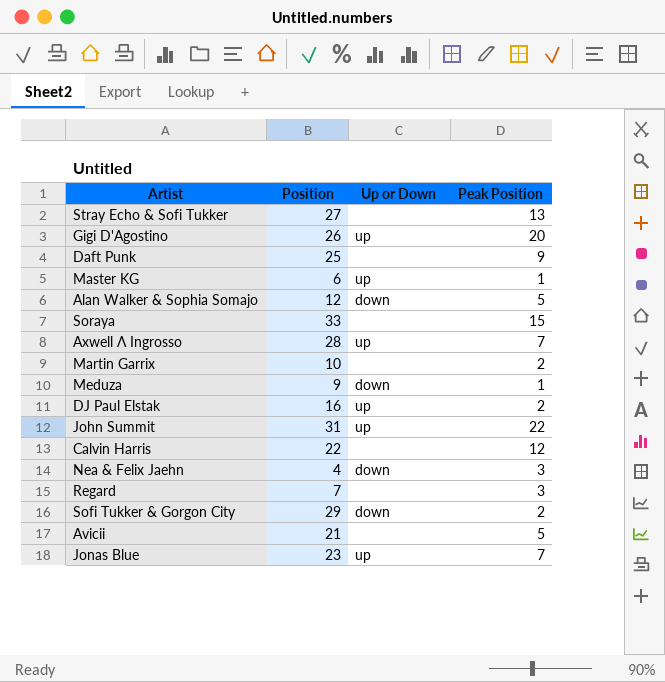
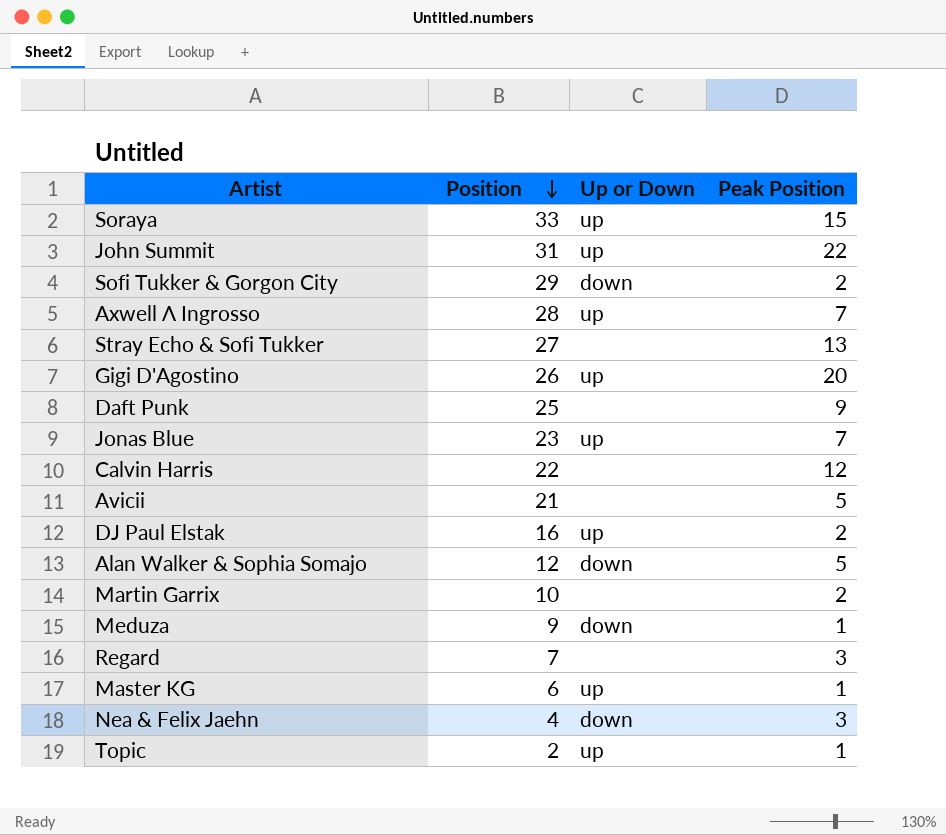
row order: none -> Position descending
Soraya | Up or Down: none -> up
row Topic: none -> 2 | up | 1

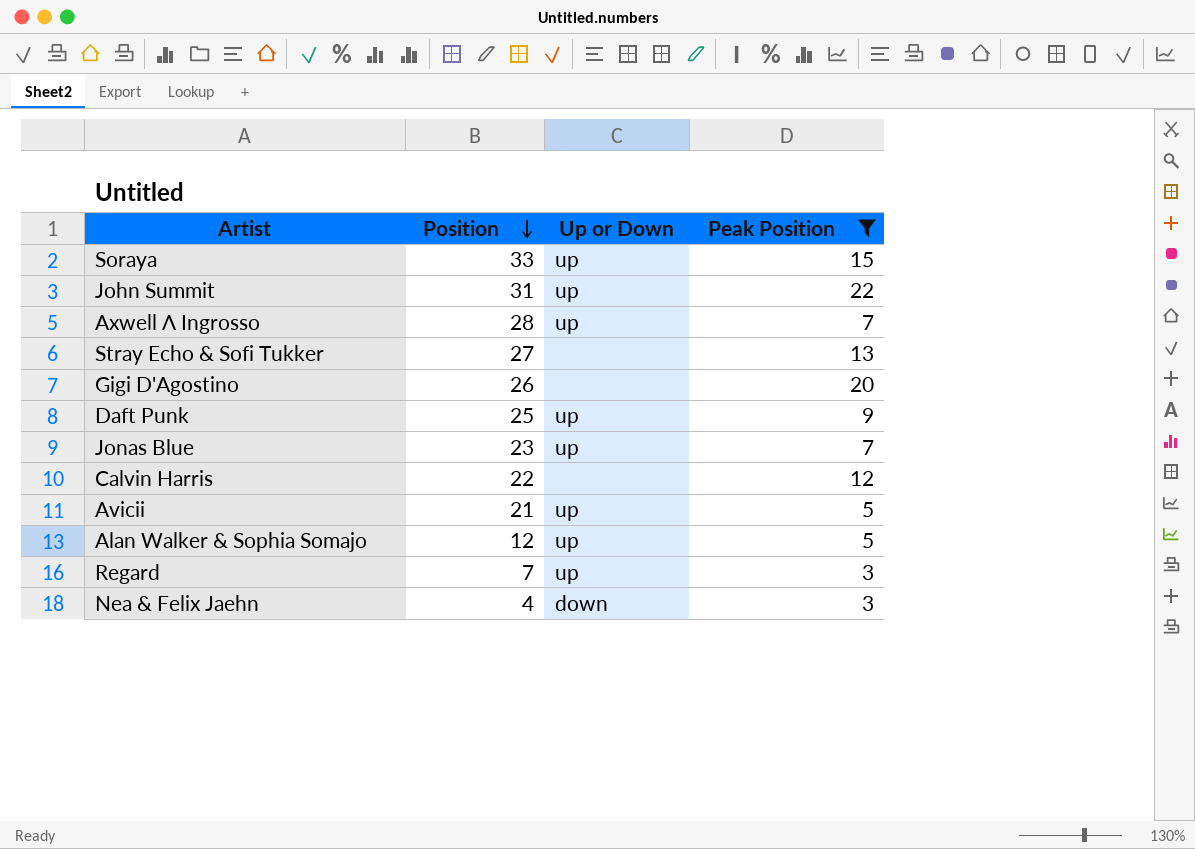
filter: none -> Peak Position >= 3
Gigi D'Agostino | Up or Down: up -> none
Daft Punk | Up or Down: none -> up
Avicii | Up or Down: none -> up
Alan Walker & Sophia Somajo | Up or Down: down -> up
Regard | Up or Down: none -> up

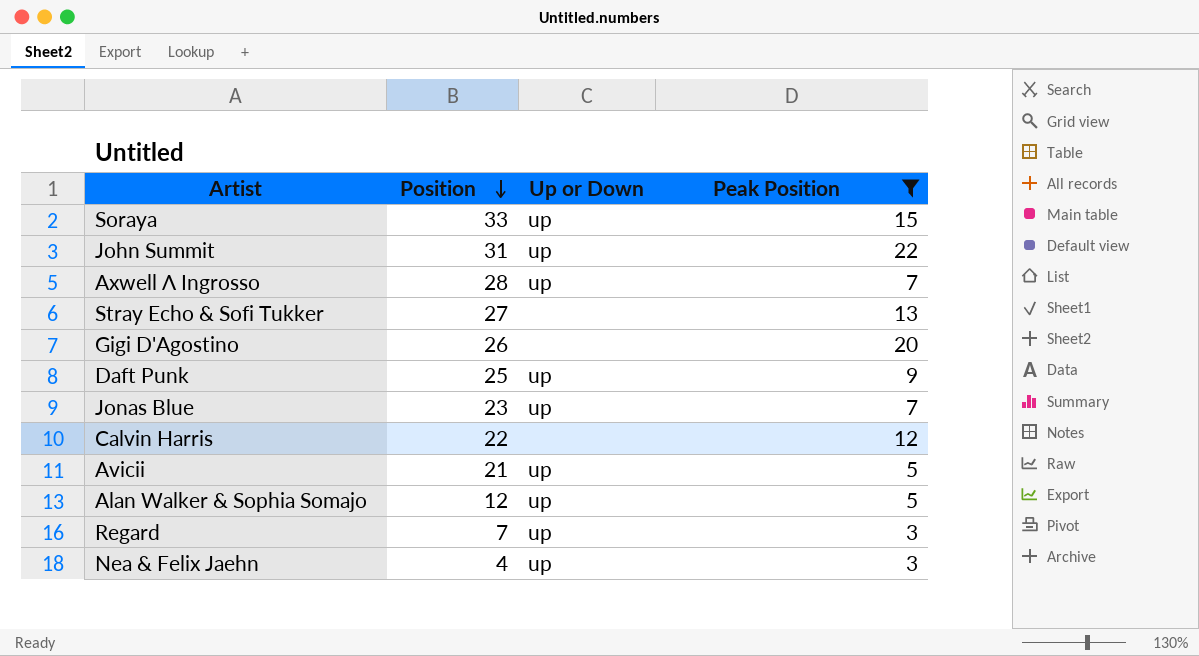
Nea & Felix Jaehn | Up or Down: down -> up

